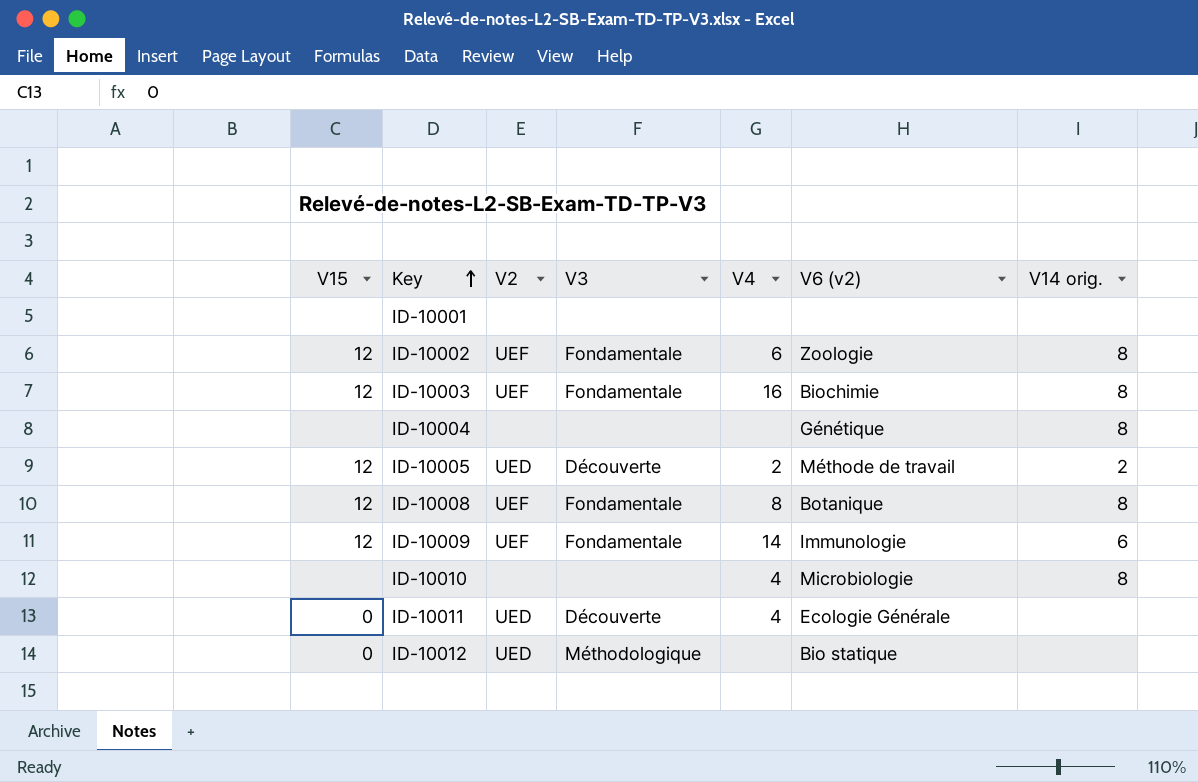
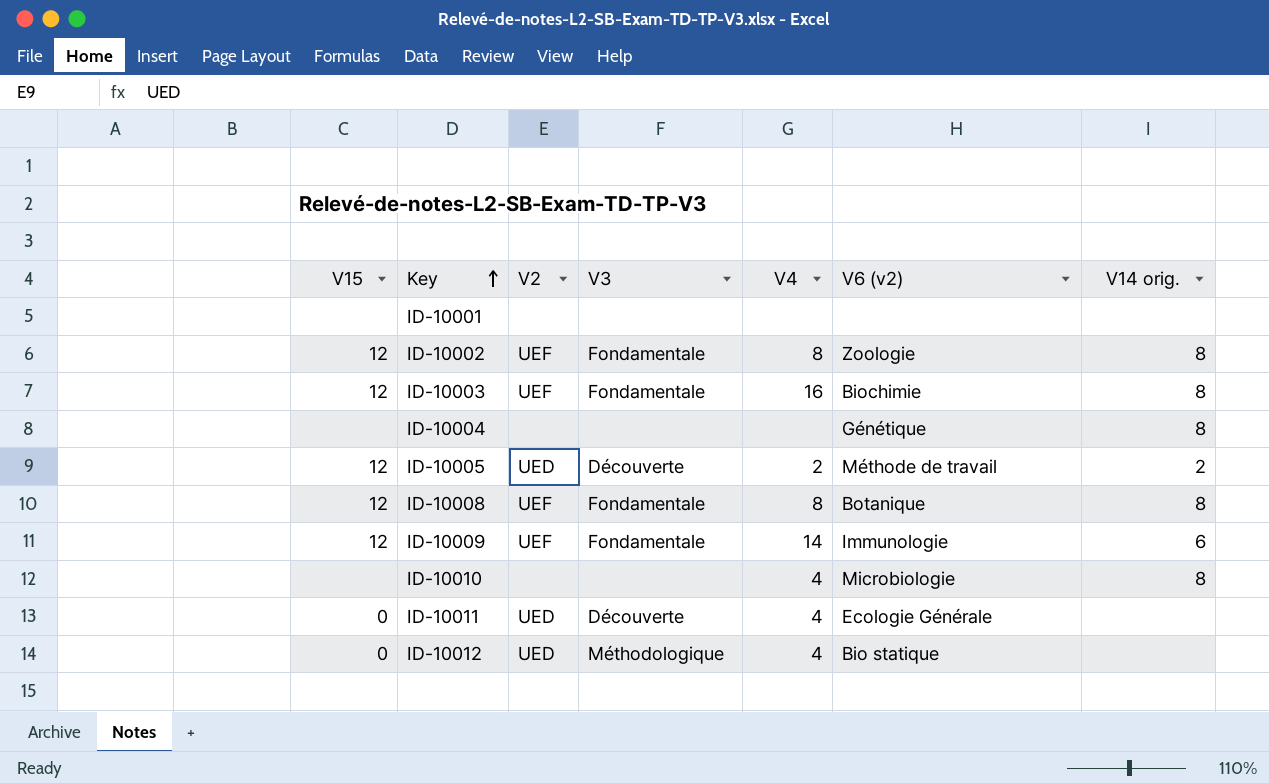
ID-10002 | V4: 6 -> 8
ID-10012 | V4: none -> 4

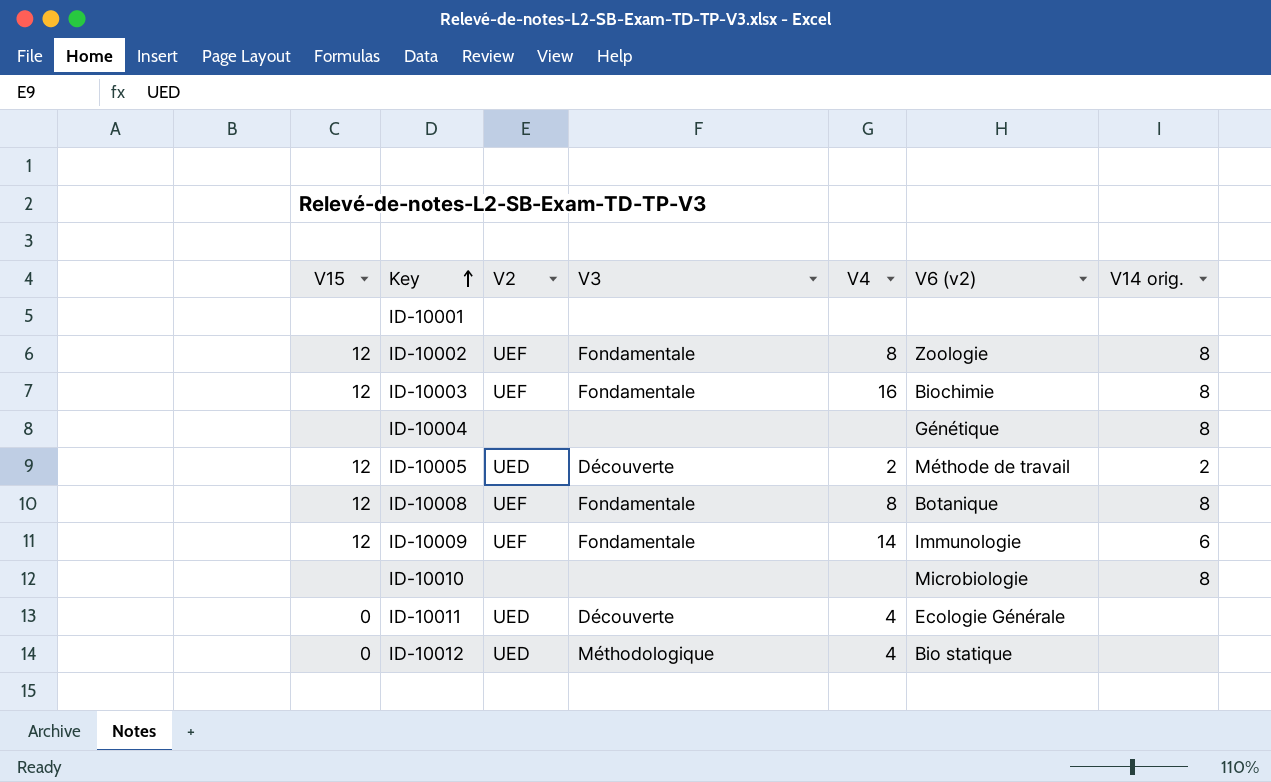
ID-10010 | V4: 4 -> none

